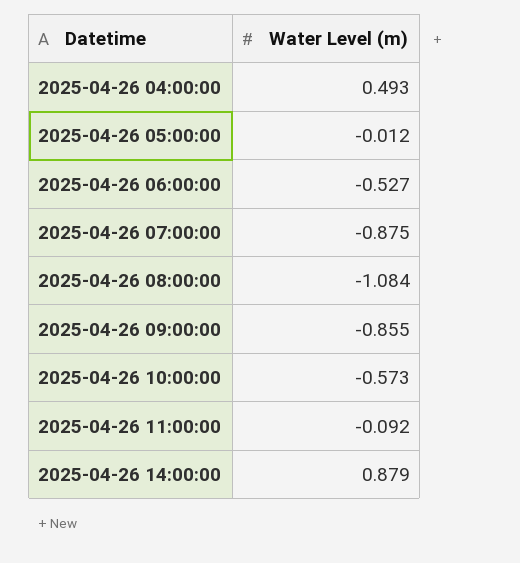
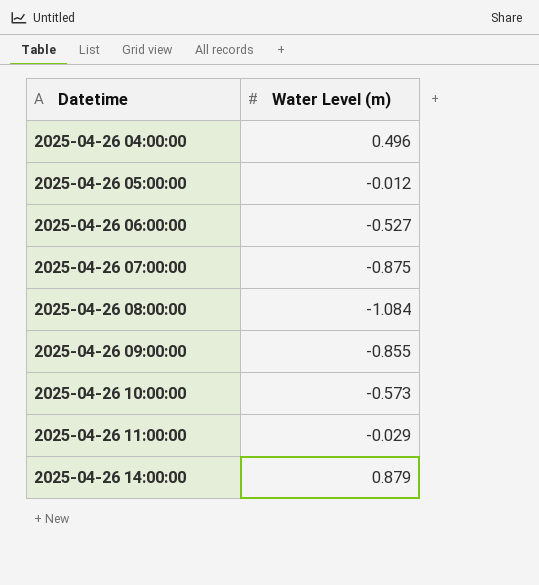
2025-04-26 04:00:00 | Water Level (m): 0.493 -> 0.496
2025-04-26 11:00:00 | Water Level (m): -0.092 -> -0.029

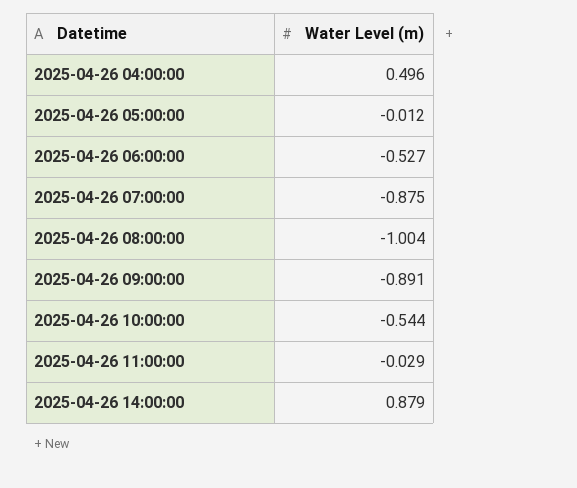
2025-04-26 08:00:00 | Water Level (m): -1.084 -> -1.004
2025-04-26 09:00:00 | Water Level (m): -0.855 -> -0.891
2025-04-26 10:00:00 | Water Level (m): -0.573 -> -0.544

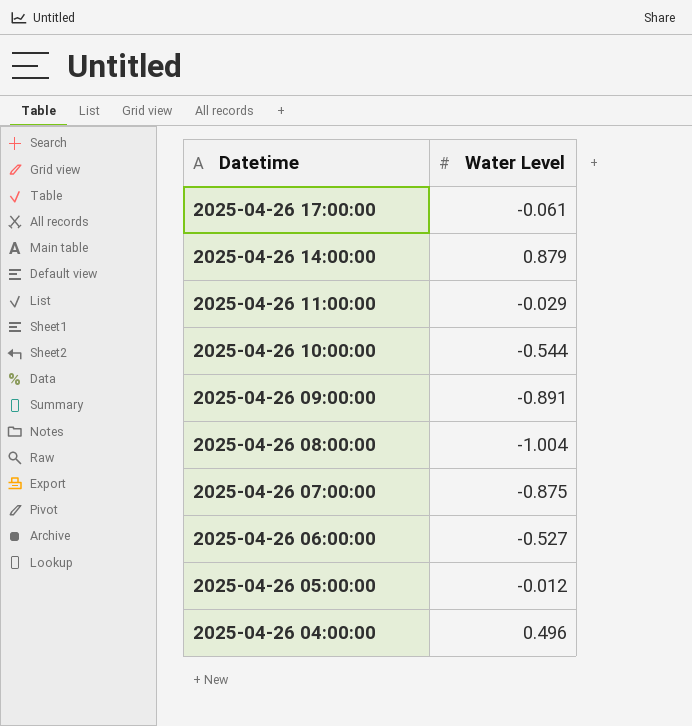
row order: Datetime ascending -> Datetime descending
column name: Water Level (m) -> Water Level
row 2025-04-26 17:00:00: none -> -0.061

